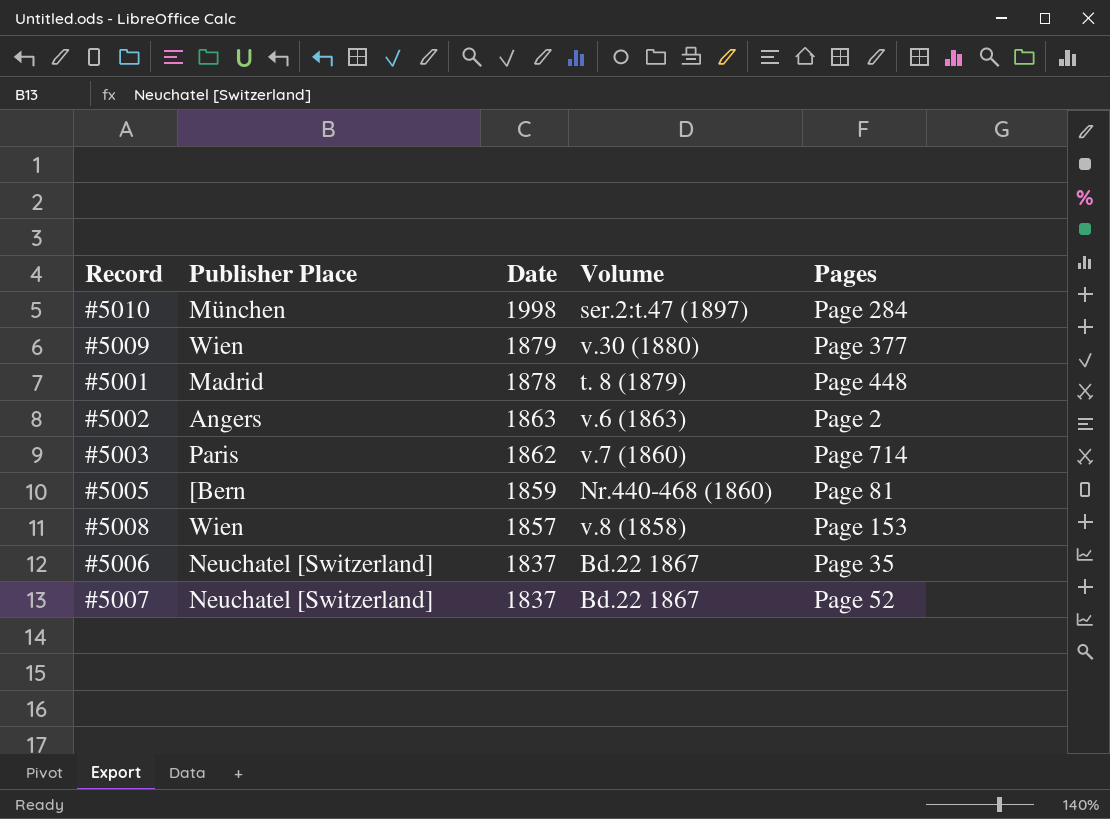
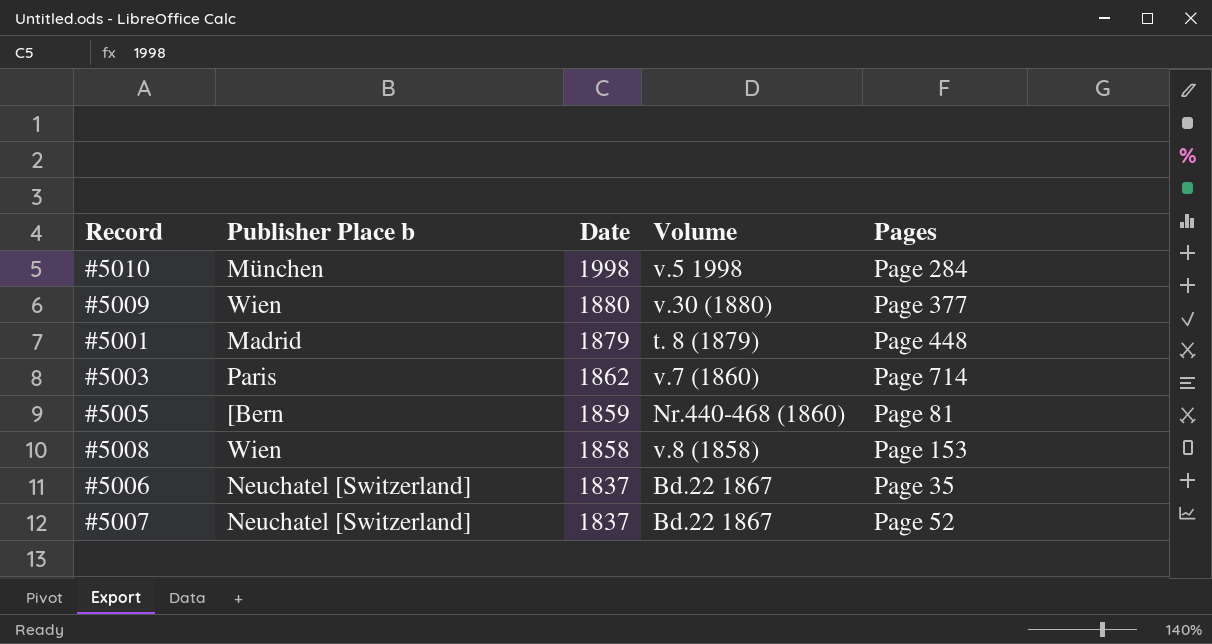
column name: Publisher Place -> Publisher Place b
row #5002: Angers | 1863 | v.6 (1863) | Page 2 -> none
#5010 | Volume: ser.2:t.47 (1897) -> v.5 1998
#5009 | Date: 1879 -> 1880
#5001 | Date: 1878 -> 1879
#5008 | Date: 1857 -> 1858

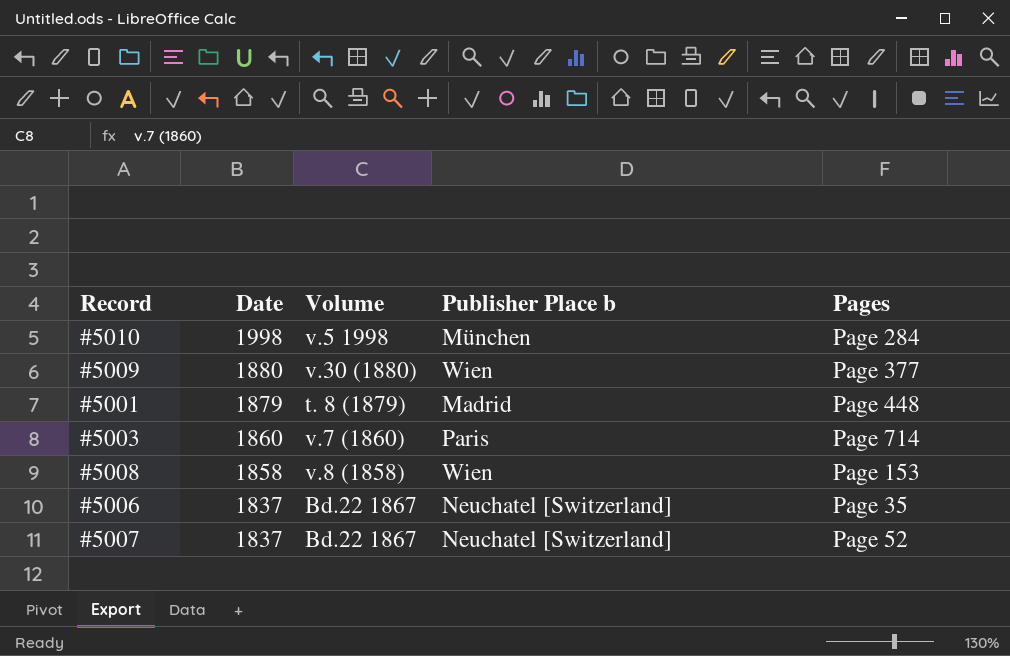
column Publisher Place b | position: 2 -> 4
row #5005: [Bern | 1859 | Nr.440-468 (1860) | Page 81 -> none
#5003 | Date: 1862 -> 1860

